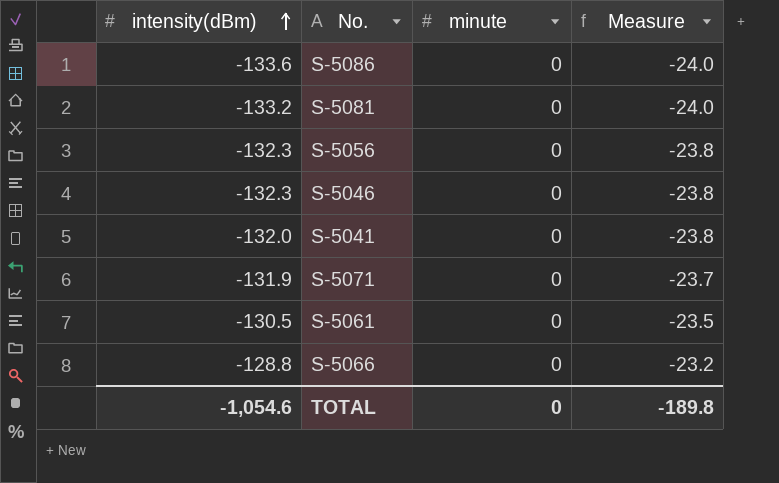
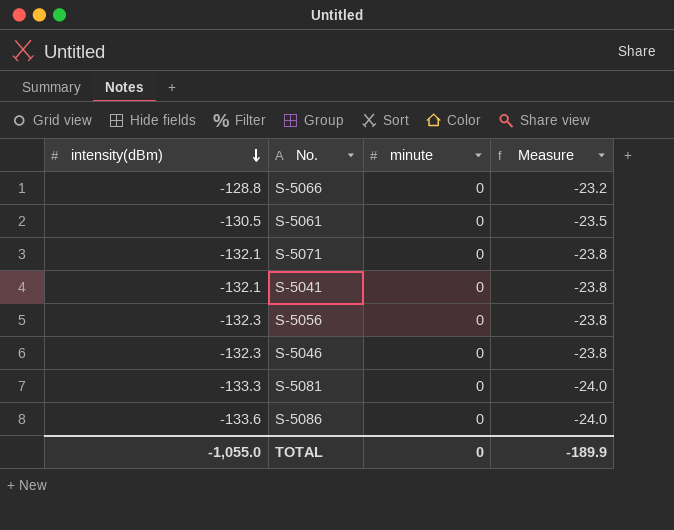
row order: intensity(dBm) ascending -> intensity(dBm) descending
S-5071 | intensity(dBm): -131.9 -> -132.1
S-5071 | Measure: -23.7 -> -23.8
S-5041 | intensity(dBm): -132.0 -> -132.1
S-5081 | intensity(dBm): -133.2 -> -133.3
TOTAL | intensity(dBm): -1,054.6 -> -1,055.0
TOTAL | Measure: -189.8 -> -189.9

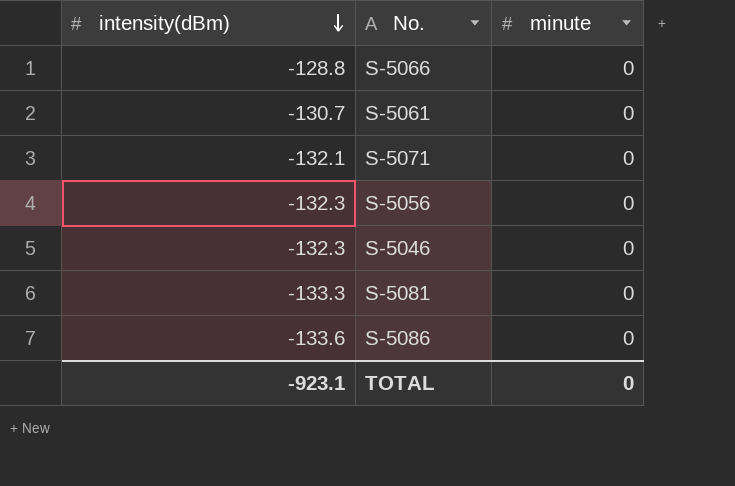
column Measure | formula: [intensity(dBm)] * 0.18 -> none
row S-5041: -132.1 | 0 | -23.8 -> none
S-5061 | intensity(dBm): -130.5 -> -130.7
TOTAL | intensity(dBm): -1,055.0 -> -923.1

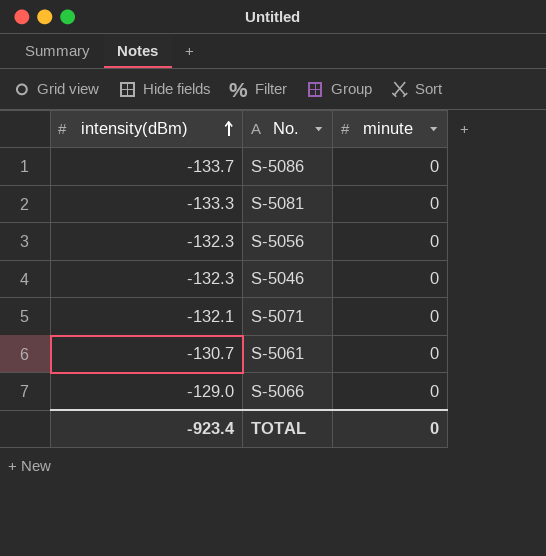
row order: intensity(dBm) descending -> intensity(dBm) ascending
S-5086 | intensity(dBm): -133.6 -> -133.7
S-5066 | intensity(dBm): -128.8 -> -129.0
TOTAL | intensity(dBm): -923.1 -> -923.4

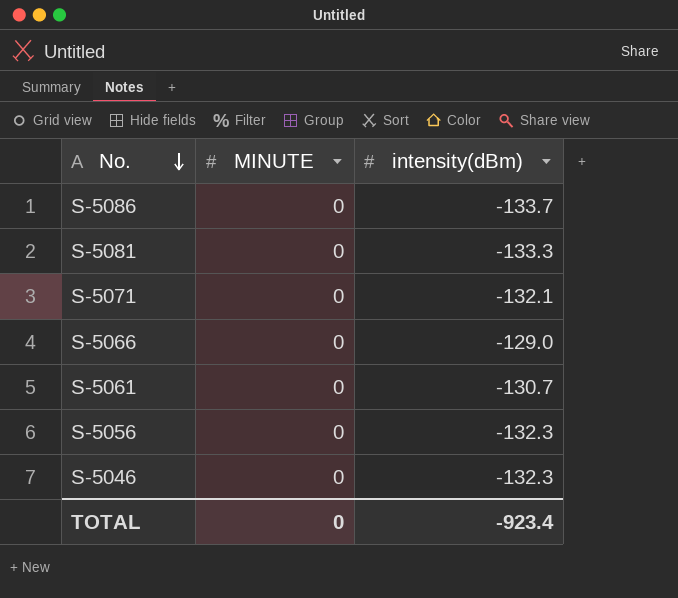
row order: intensity(dBm) ascending -> No. descending
column name: minute -> MINUTE
column intensity(dBm) | position: 1 -> 3

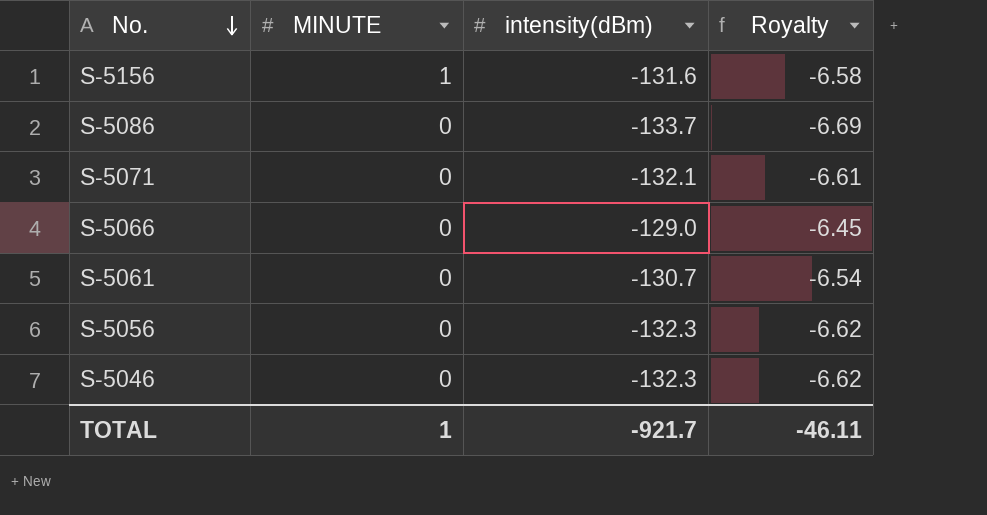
column Royalty | formula: none -> [intensity(dBm)] * 0.05
row S-5081: 0 | -133.3 -> none
row S-5156: none -> 1 | -131.6 | -6.58
TOTAL | MINUTE: 0 -> 1
TOTAL | intensity(dBm): -923.4 -> -921.7

